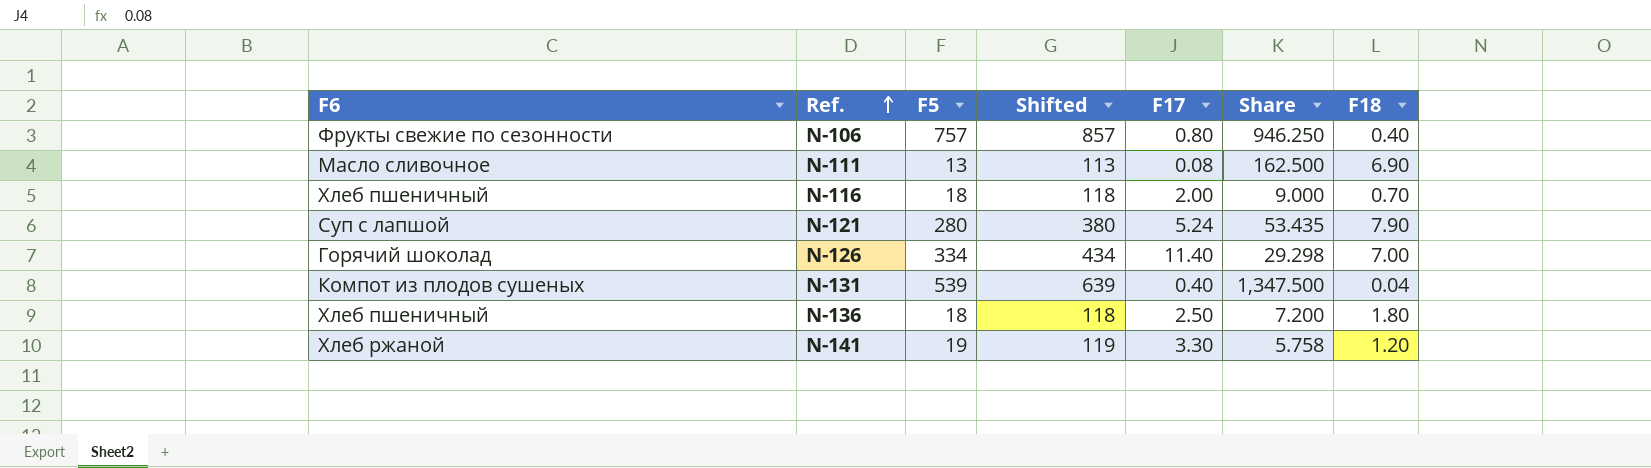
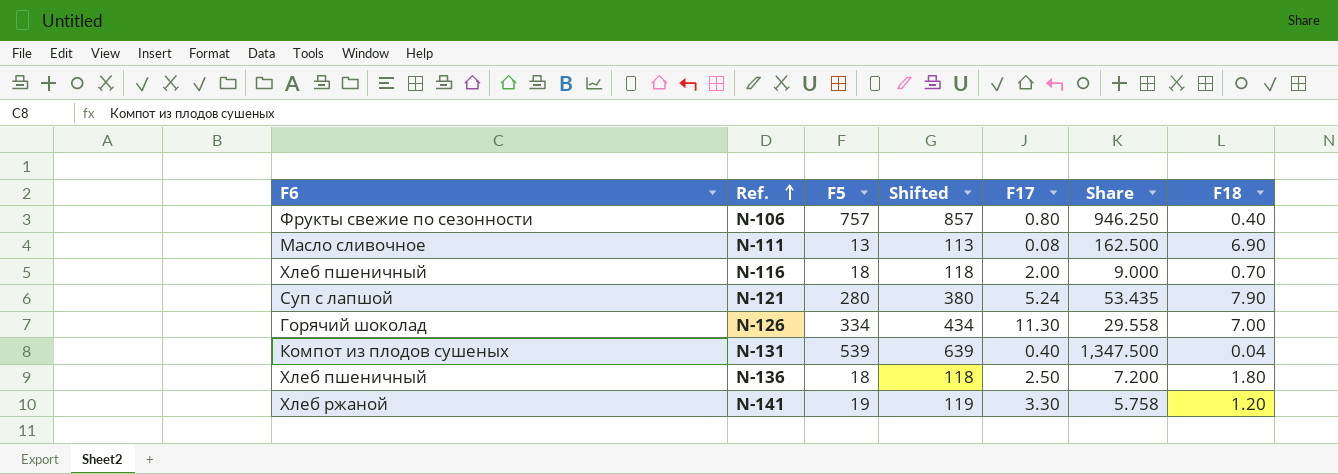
N-126 | F17: 11.40 -> 11.30
N-126 | Share: 29.298 -> 29.558

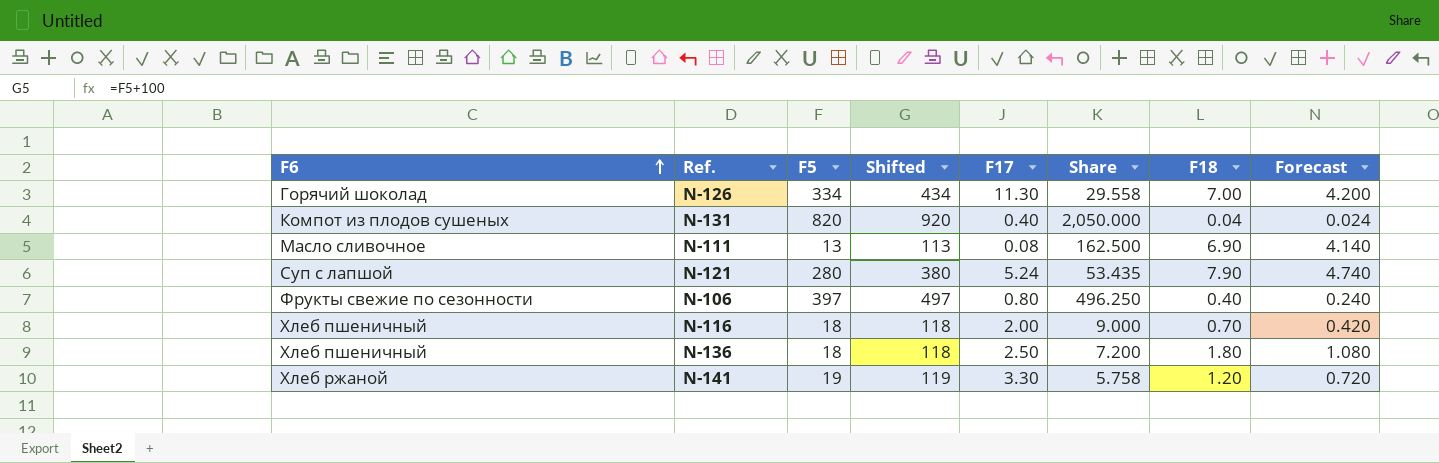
row order: Ref. ascending -> F6 ascending
column Forecast | formula: none -> [F18] * 0.6
N-131 | F5: 539 -> 820
N-131 | Shifted: 639 -> 920
N-131 | Share: 1,347.500 -> 2,050.000
N-106 | F5: 757 -> 397
N-106 | Shifted: 857 -> 497
N-106 | Share: 946.250 -> 496.250

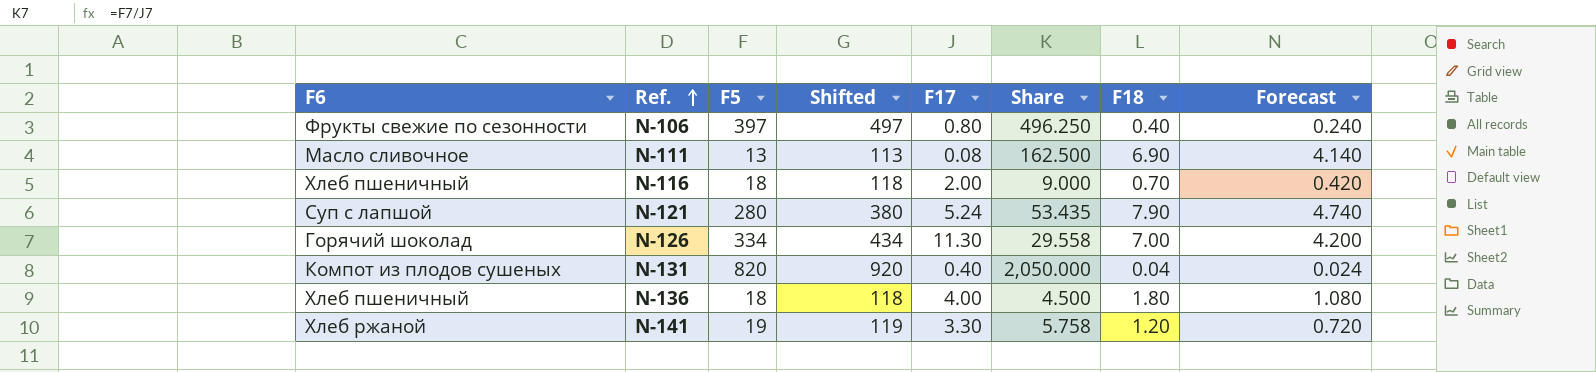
row order: F6 ascending -> Ref. ascending
N-136 | F17: 2.50 -> 4.00
N-136 | Share: 7.200 -> 4.500

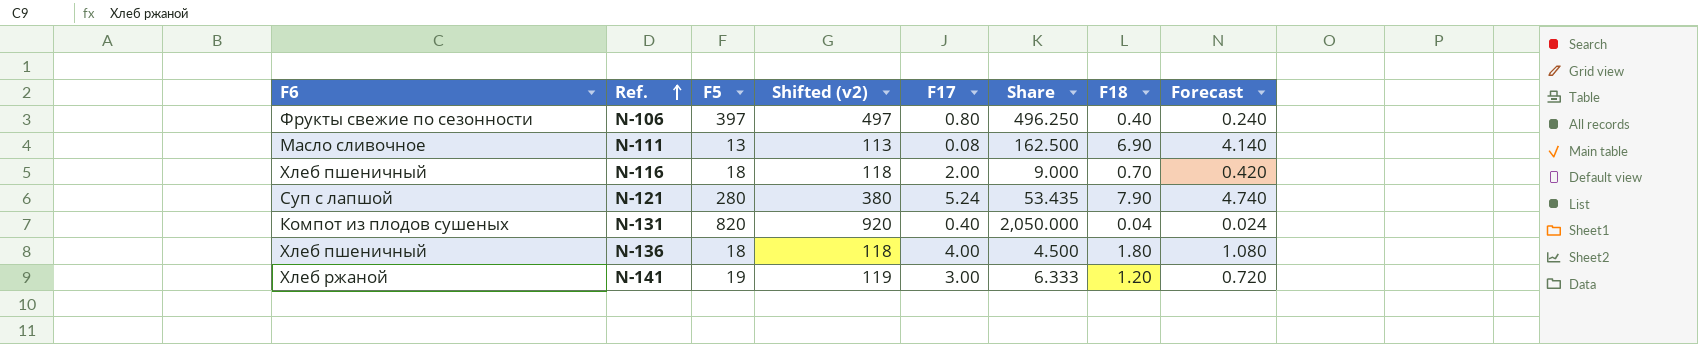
column name: Shifted -> Shifted (v2)
row N-126: Горячий шоколад | 334 | 434 | 11.30 | 29.558 | 7.00 | 4.200 -> none
N-141 | F17: 3.30 -> 3.00
N-141 | Share: 5.758 -> 6.333

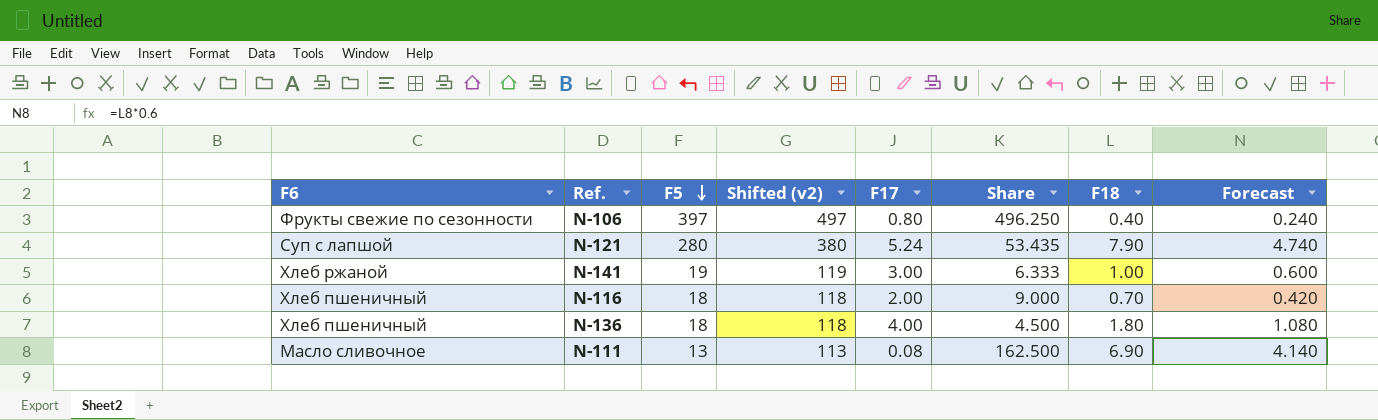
row order: Ref. ascending -> F5 descending
row N-131: Компот из плодов сушеных | 820 | 920 | 0.40 | 2,050.000 | 0.04 | 0.024 -> none
N-141 | F18: 1.20 -> 1.00
N-141 | Forecast: 0.720 -> 0.600

